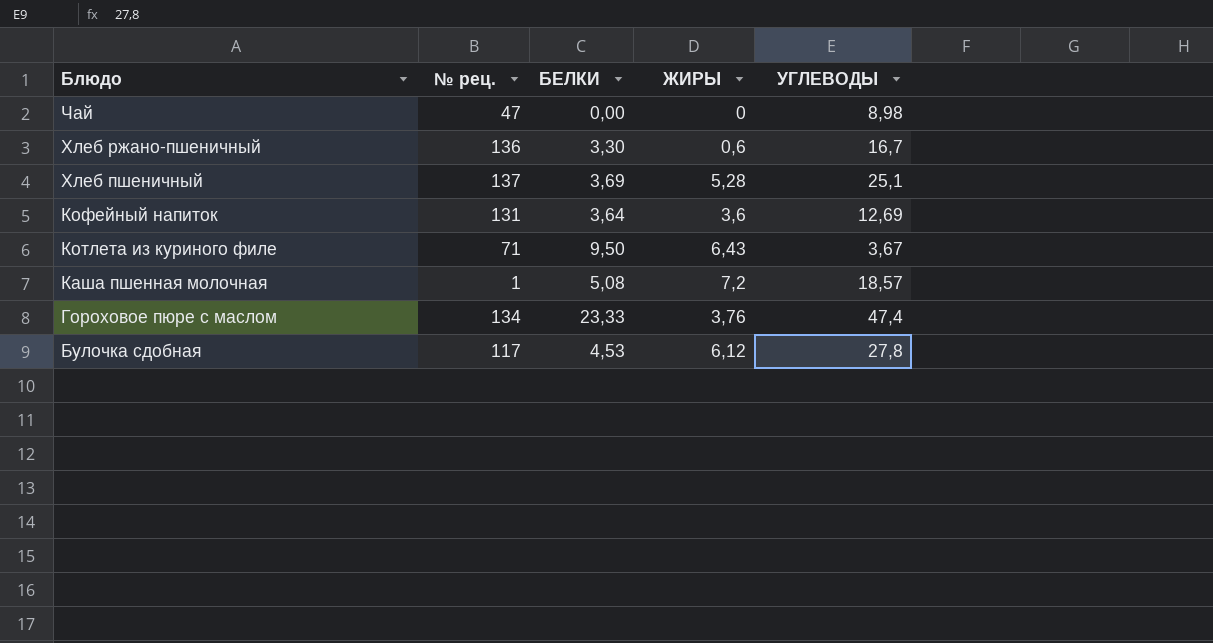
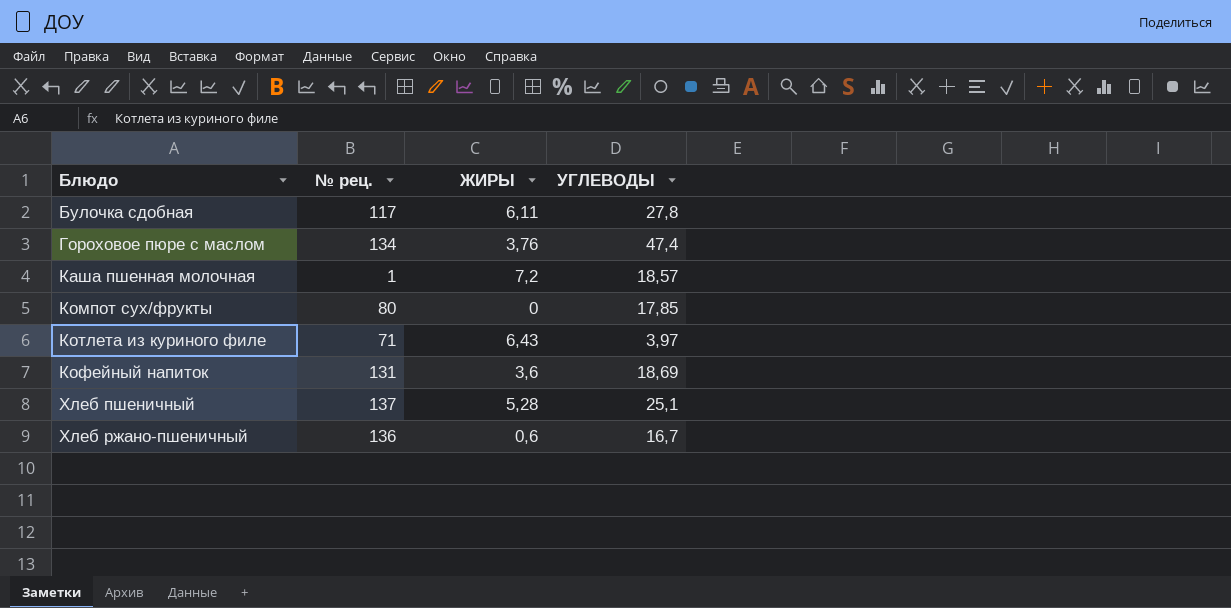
row order: Блюдо descending -> Блюдо ascending
column БЕЛКИ | position: 3 -> none
row Чай: 47 | 0,00 | 0 | 8,98 -> none
Булочка сдобная | ЖИРЫ: 6,12 -> 6,11
row Компот сух/фрукты: none -> 80 | 0 | 17,85
Котлета из куриного филе | УГЛЕВОДЫ: 3,67 -> 3,97
Кофейный напиток | УГЛЕВОДЫ: 12,69 -> 18,69

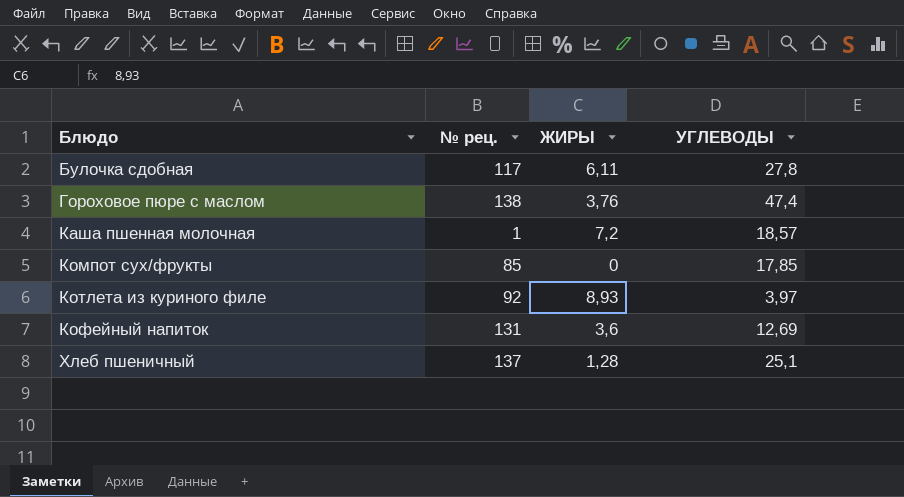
row Хлеб ржано-пшеничный: 136 | 0,6 | 16,7 -> none
Гороховое пюре с маслом | № рец.: 134 -> 138
Компот сух/фрукты | № рец.: 80 -> 85
Котлета из куриного филе | № рец.: 71 -> 92
Котлета из куриного филе | ЖИРЫ: 6,43 -> 8,93
Кофейный напиток | УГЛЕВОДЫ: 18,69 -> 12,69
Хлеб пшеничный | ЖИРЫ: 5,28 -> 1,28

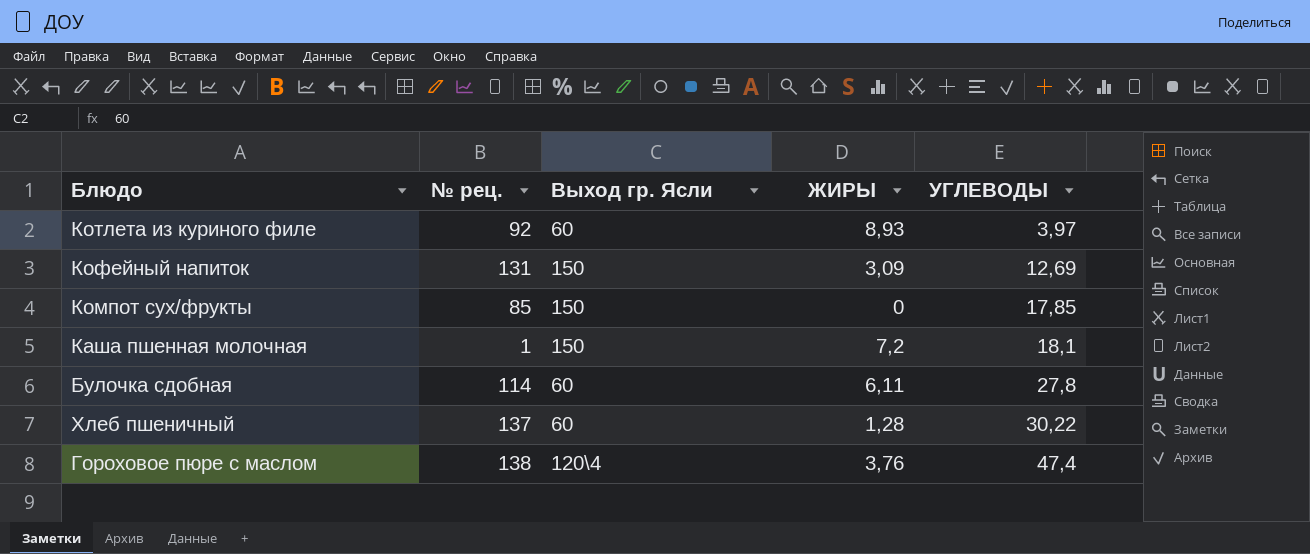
row order: Блюдо ascending -> УГЛЕВОДЫ ascending
column Выход гр. Ясли | position: none -> 3
Кофейный напиток | ЖИРЫ: 3,6 -> 3,09
Каша пшенная молочная | УГЛЕВОДЫ: 18,57 -> 18,1
Булочка сдобная | № рец.: 117 -> 114
Хлеб пшеничный | УГЛЕВОДЫ: 25,1 -> 30,22

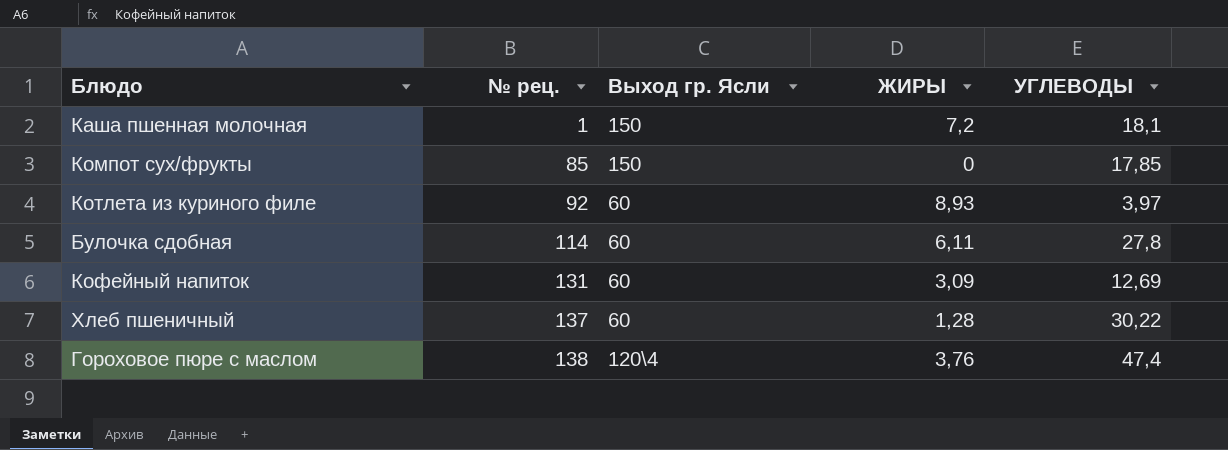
row order: УГЛЕВОДЫ ascending -> № рец. ascending
Кофейный напиток | Выход гр. Ясли: 150 -> 60

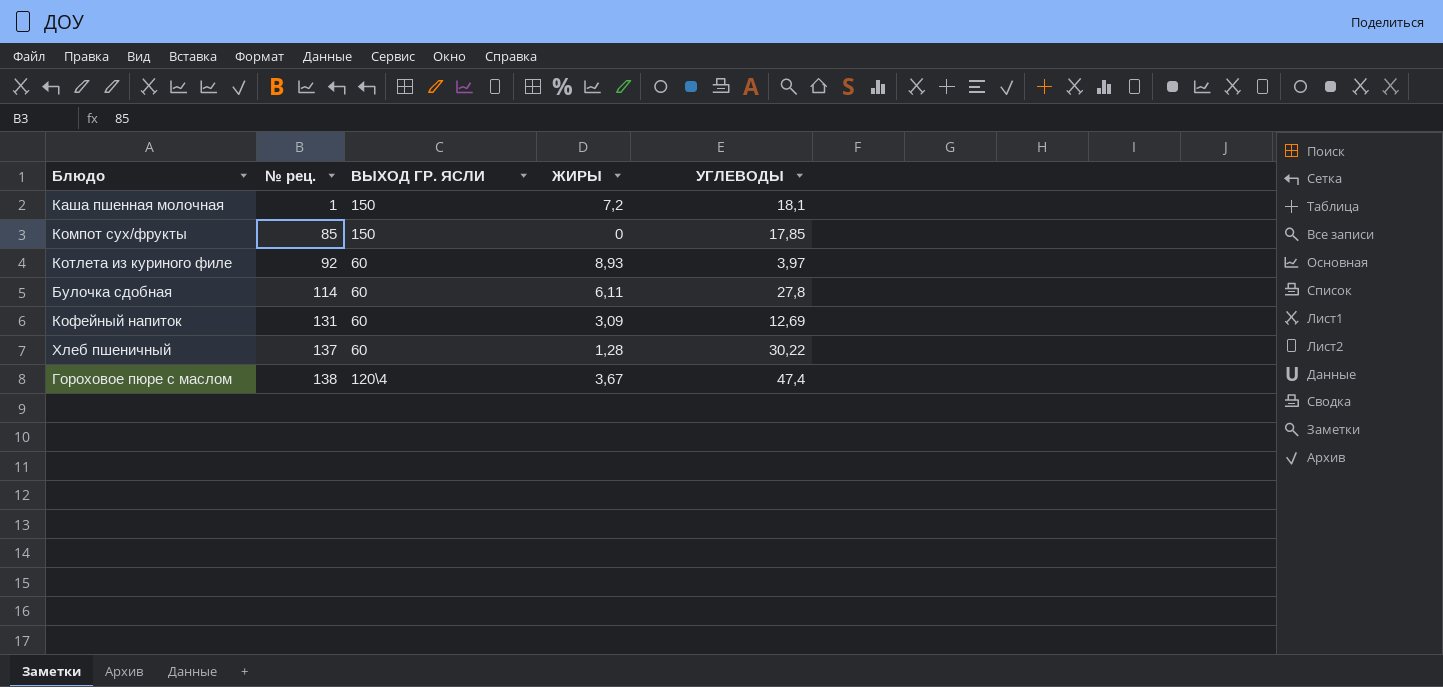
column name: Выход гр. Ясли -> ВЫХОД ГР. ЯСЛИ
Гороховое пюре с маслом | ЖИРЫ: 3,76 -> 3,67

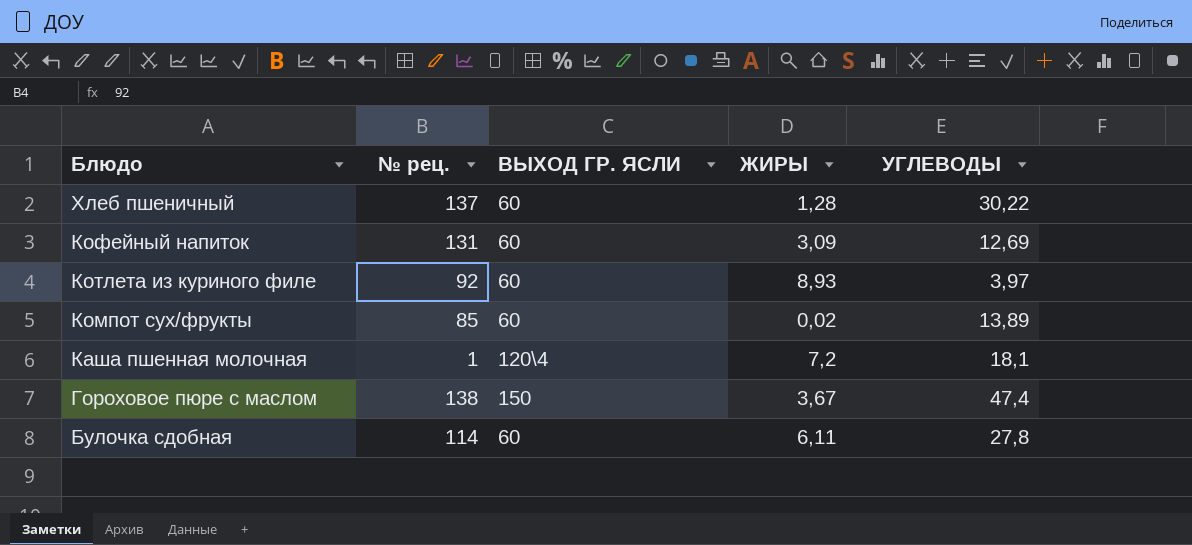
row order: № рец. ascending -> Блюдо descending
Компот сух/фрукты | ВЫХОД ГР. ЯСЛИ: 150 -> 60
Компот сух/фрукты | ЖИРЫ: 0 -> 0,02
Компот сух/фрукты | УГЛЕВОДЫ: 17,85 -> 13,89
Каша пшенная молочная | ВЫХОД ГР. ЯСЛИ: 150 -> 120\4
Гороховое пюре с маслом | ВЫХОД ГР. ЯСЛИ: 120\4 -> 150

